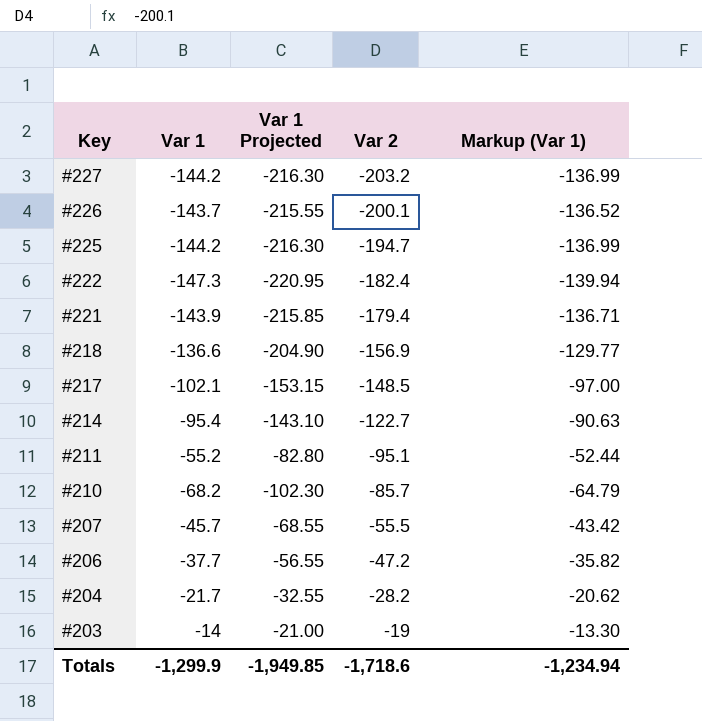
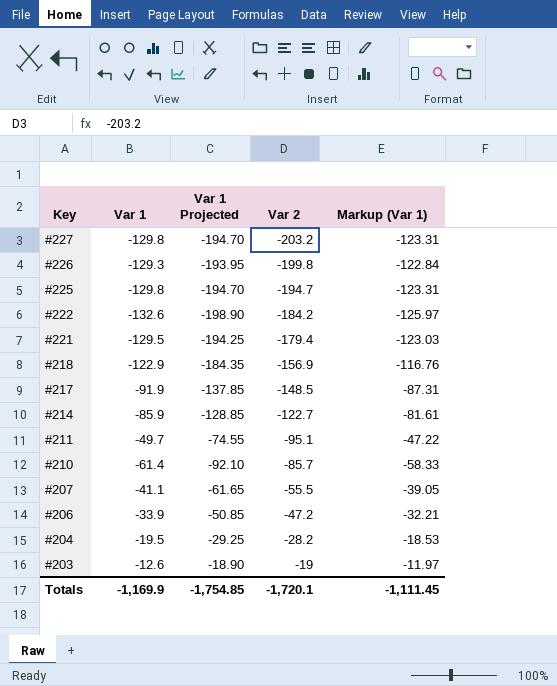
#227 | Var 1: -144.2 -> -129.8
#227 | Var 1 Projected: -216.30 -> -194.70
#227 | Markup (Var 1): -136.99 -> -123.31
#226 | Var 1: -143.7 -> -129.3
#226 | Var 1 Projected: -215.55 -> -193.95
#226 | Var 2: -200.1 -> -199.8
#226 | Markup (Var 1): -136.52 -> -122.84
#225 | Var 1: -144.2 -> -129.8
#225 | Var 1 Projected: -216.30 -> -194.70
#225 | Markup (Var 1): -136.99 -> -123.31
#222 | Var 1: -147.3 -> -132.6
#222 | Var 1 Projected: -220.95 -> -198.90
#222 | Var 2: -182.4 -> -184.2
#222 | Markup (Var 1): -139.94 -> -125.97
#221 | Var 1: -143.9 -> -129.5
#221 | Var 1 Projected: -215.85 -> -194.25
#221 | Markup (Var 1): -136.71 -> -123.03
#218 | Var 1: -136.6 -> -122.9
#218 | Var 1 Projected: -204.90 -> -184.35
#218 | Markup (Var 1): -129.77 -> -116.76
#217 | Var 1: -102.1 -> -91.9
#217 | Var 1 Projected: -153.15 -> -137.85
#217 | Markup (Var 1): -97.00 -> -87.31
#214 | Var 1: -95.4 -> -85.9
#214 | Var 1 Projected: -143.10 -> -128.85
#214 | Markup (Var 1): -90.63 -> -81.61
#211 | Var 1: -55.2 -> -49.7
#211 | Var 1 Projected: -82.80 -> -74.55
#211 | Markup (Var 1): -52.44 -> -47.22
#210 | Var 1: -68.2 -> -61.4
#210 | Var 1 Projected: -102.30 -> -92.10
#210 | Markup (Var 1): -64.79 -> -58.33
#207 | Var 1: -45.7 -> -41.1
#207 | Var 1 Projected: -68.55 -> -61.65
#207 | Markup (Var 1): -43.42 -> -39.05
#206 | Var 1: -37.7 -> -33.9
#206 | Var 1 Projected: -56.55 -> -50.85
#206 | Markup (Var 1): -35.82 -> -32.21
#204 | Var 1: -21.7 -> -19.5
#204 | Var 1 Projected: -32.55 -> -29.25
#204 | Markup (Var 1): -20.62 -> -18.53
#203 | Var 1: -14 -> -12.6
#203 | Var 1 Projected: -21.00 -> -18.90
#203 | Markup (Var 1): -13.30 -> -11.97
Totals | Var 1: -1,299.9 -> -1,169.9
Totals | Var 1 Projected: -1,949.85 -> -1,754.85
Totals | Var 2: -1,718.6 -> -1,720.1
Totals | Markup (Var 1): -1,234.94 -> -1,111.45

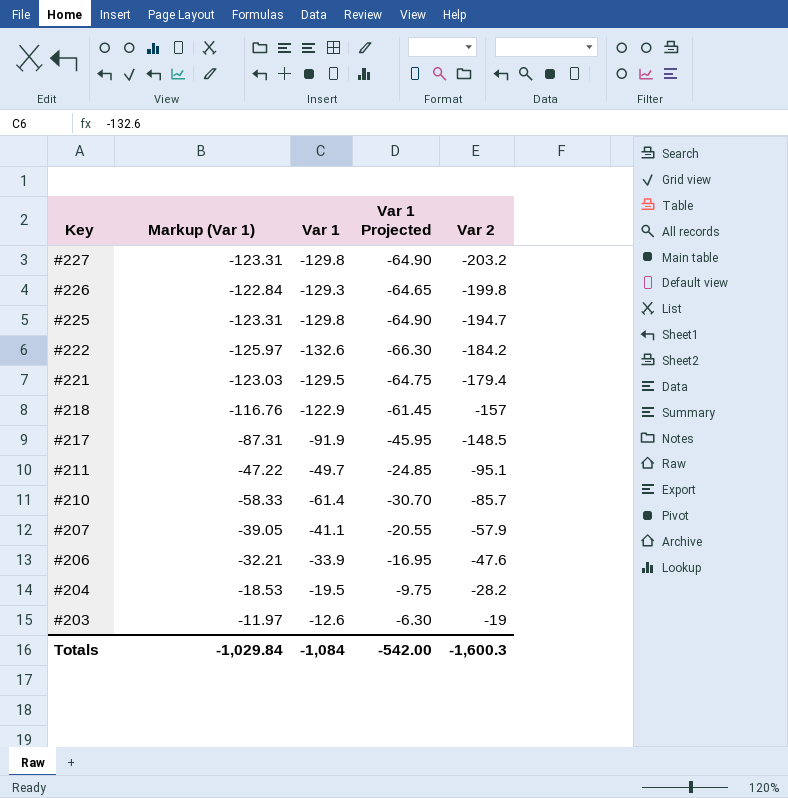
column Markup (Var 1) | position: 5 -> 2
column Var 1 Projected | formula: [Var 1] * 1.5 -> [Var 1] * 0.5
row #214: -85.9 | -128.85 | -122.7 | -81.61 -> none
#218 | Var 2: -156.9 -> -157
#207 | Var 2: -55.5 -> -57.9
#206 | Var 2: -47.2 -> -47.6
Totals | Markup (Var 1): -1,111.45 -> -1,029.84
Totals | Var 1: -1,169.9 -> -1,084
Totals | Var 1 Projected: -1,754.85 -> -542.00
Totals | Var 2: -1,720.1 -> -1,600.3

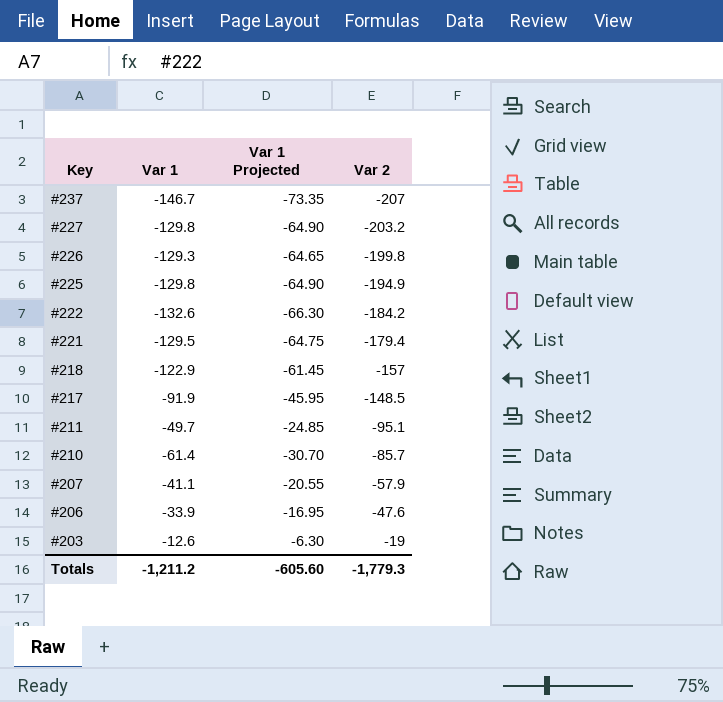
column Markup (Var 1) | formula: [Var 1] * 0.95 -> none
row #204: -18.53 | -19.5 | -9.75 | -28.2 -> none
row #237: none -> -146.7 | -73.35 | -207
#225 | Var 2: -194.7 -> -194.9
Totals | Var 1: -1,084 -> -1,211.2
Totals | Var 1 Projected: -542.00 -> -605.60
Totals | Var 2: -1,600.3 -> -1,779.3

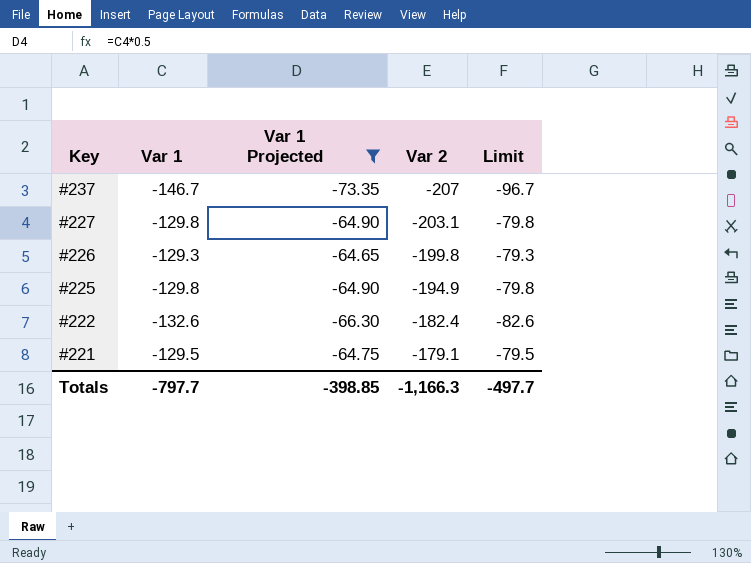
filter: none -> Var 1 Projected <= -64.65
column Limit | formula: none -> [Var 1] + 50
#227 | Var 2: -203.2 -> -203.1
#222 | Var 2: -184.2 -> -182.4
#221 | Var 2: -179.4 -> -179.1
Totals | Var 1: -1,211.2 -> -797.7
Totals | Var 1 Projected: -605.60 -> -398.85
Totals | Var 2: -1,779.3 -> -1,166.3

